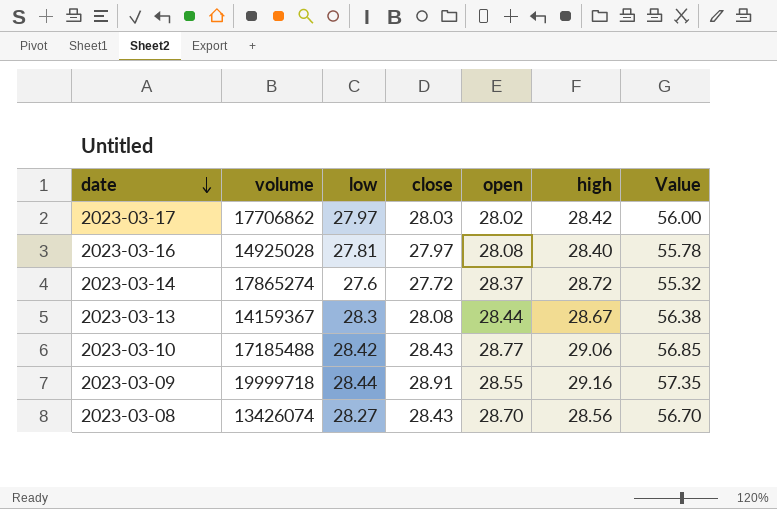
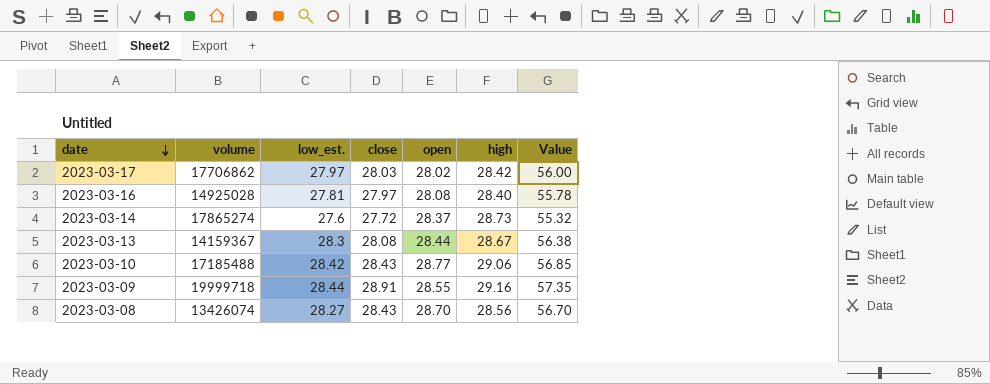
column name: low -> low_est.
2023-03-14 | high: 28.72 -> 28.73

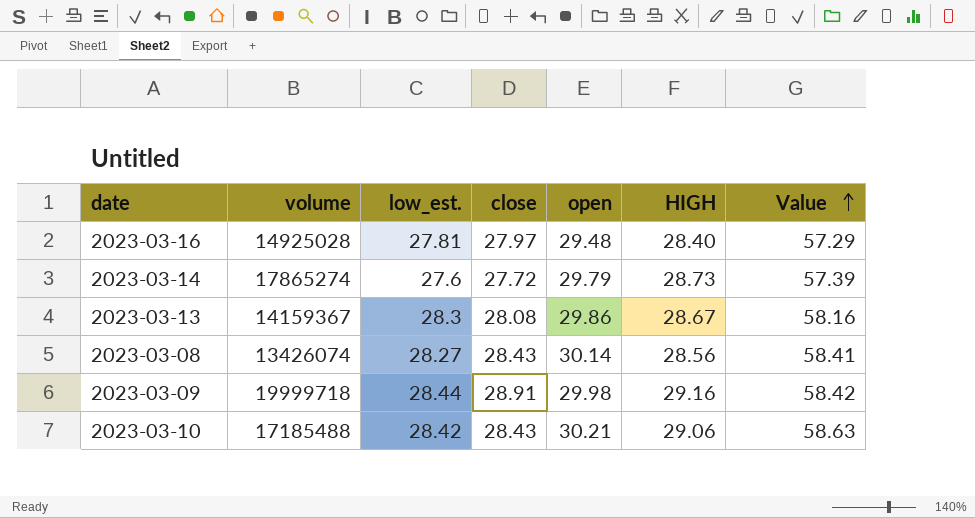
row order: date descending -> Value ascending
column name: high -> HIGH
column Value | formula: [low_est.] + [close] -> [low_est.] + [open]
row 2023-03-17: 17706862 | 27.97 | 28.03 | 28.02 | 28.42 | 56.00 -> none
2023-03-16 | open: 28.08 -> 29.48
2023-03-14 | open: 28.37 -> 29.79
2023-03-13 | open: 28.44 -> 29.86
2023-03-08 | open: 28.70 -> 30.14
2023-03-09 | open: 28.55 -> 29.98
2023-03-10 | open: 28.77 -> 30.21

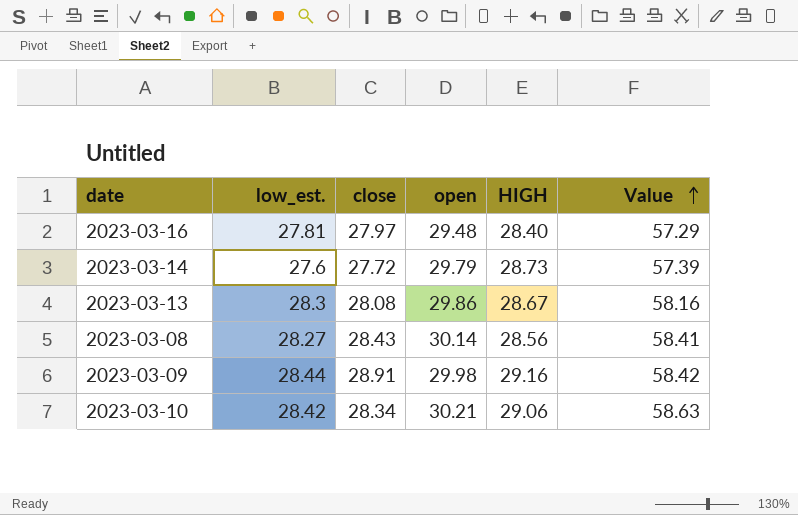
column volume | position: 2 -> none
2023-03-10 | close: 28.43 -> 28.34

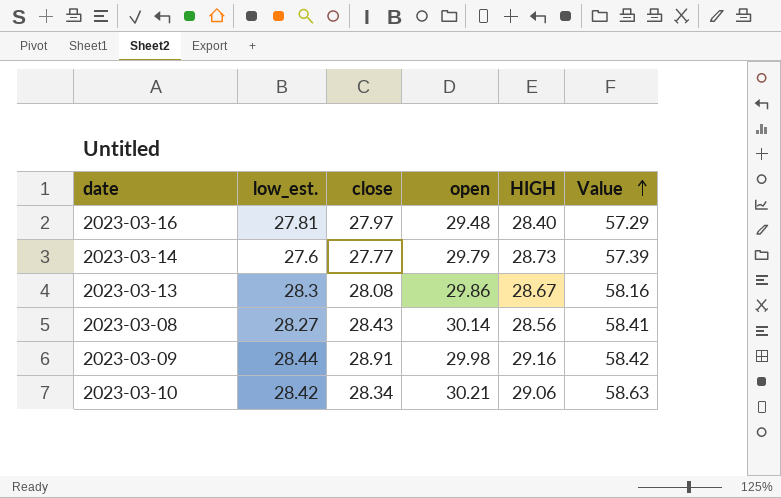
2023-03-14 | close: 27.72 -> 27.77

